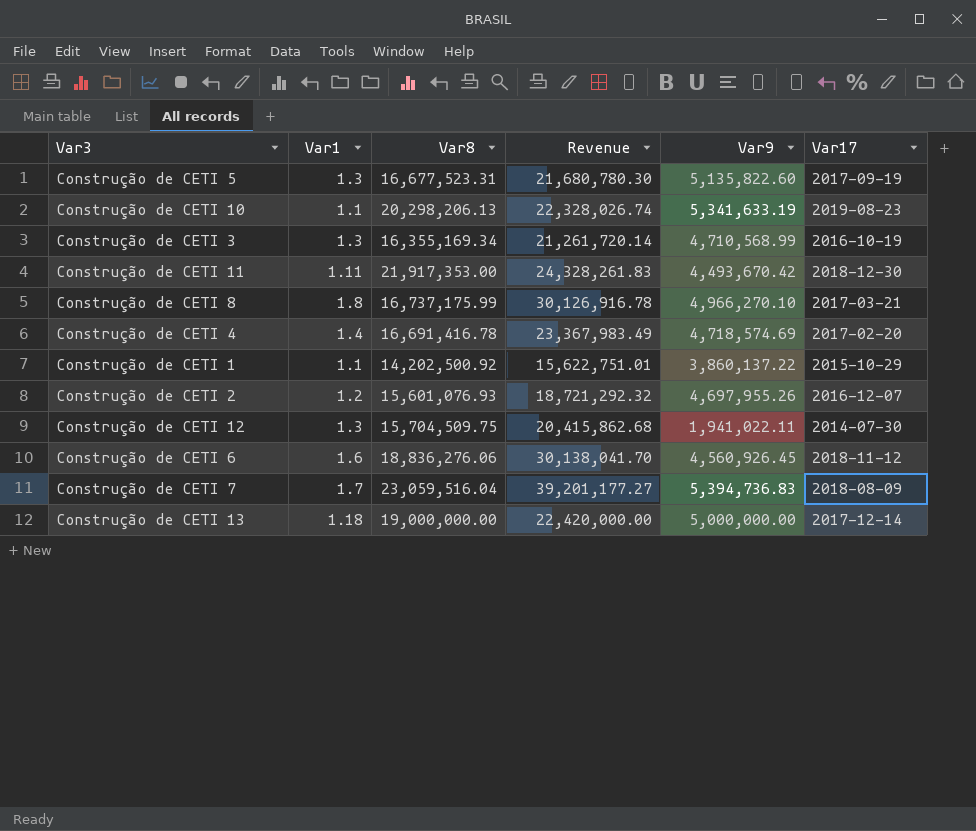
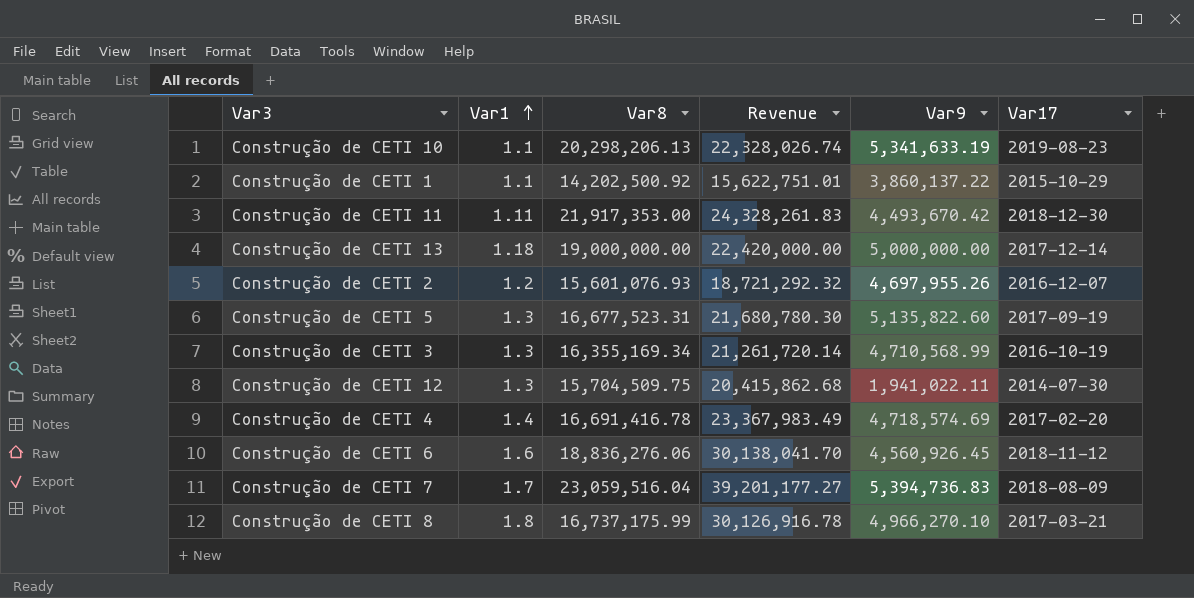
row order: none -> Var1 ascending

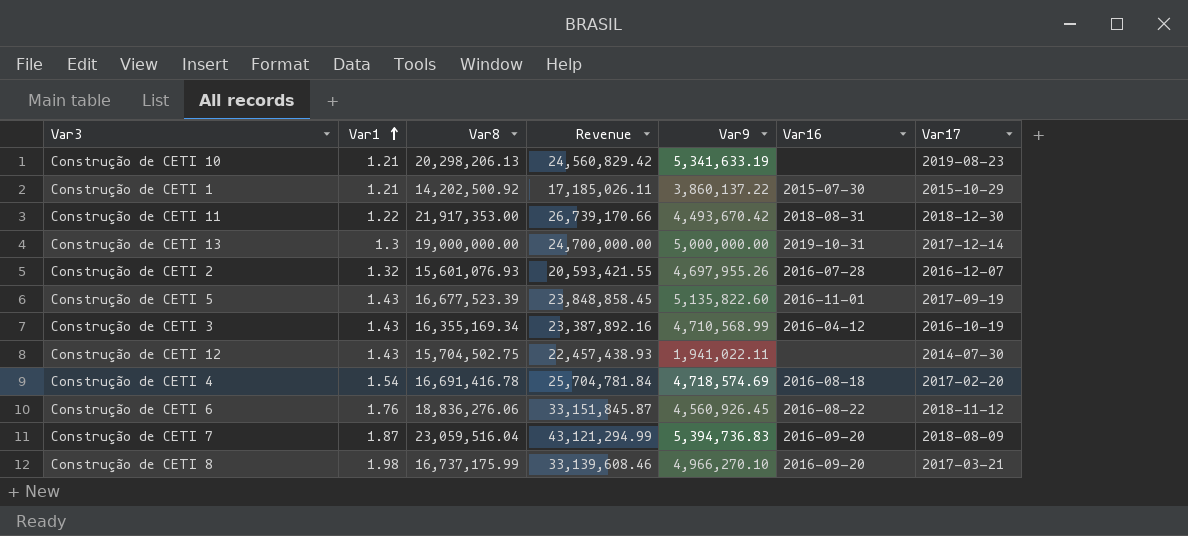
column Var16 | position: none -> 6
Construção de CETI 10 | Var1: 1.1 -> 1.21
Construção de CETI 10 | Revenue: 22,328,026.74 -> 24,560,829.42
Construção de CETI 1 | Var1: 1.1 -> 1.21
Construção de CETI 1 | Revenue: 15,622,751.01 -> 17,185,026.11
Construção de CETI 11 | Var1: 1.11 -> 1.22
Construção de CETI 11 | Revenue: 24,328,261.83 -> 26,739,170.66
Construção de CETI 13 | Var1: 1.18 -> 1.3
Construção de CETI 13 | Revenue: 22,420,000.00 -> 24,700,000.00
Construção de CETI 2 | Var1: 1.2 -> 1.32
Construção de CETI 2 | Revenue: 18,721,292.32 -> 20,593,421.55
Construção de CETI 5 | Var1: 1.3 -> 1.43
Construção de CETI 5 | Var8: 16,677,523.31 -> 16,677,523.39
Construção de CETI 5 | Revenue: 21,680,780.30 -> 23,848,858.45
Construção de CETI 3 | Var1: 1.3 -> 1.43
Construção de CETI 3 | Revenue: 21,261,720.14 -> 23,387,892.16
Construção de CETI 12 | Var1: 1.3 -> 1.43
Construção de CETI 12 | Var8: 15,704,509.75 -> 15,704,502.75
Construção de CETI 12 | Revenue: 20,415,862.68 -> 22,457,438.93
Construção de CETI 4 | Var1: 1.4 -> 1.54
Construção de CETI 4 | Revenue: 23,367,983.49 -> 25,704,781.84
Construção de CETI 6 | Var1: 1.6 -> 1.76
Construção de CETI 6 | Revenue: 30,138,041.70 -> 33,151,845.87
Construção de CETI 7 | Var1: 1.7 -> 1.87
Construção de CETI 7 | Revenue: 39,201,177.27 -> 43,121,294.99
Construção de CETI 8 | Var1: 1.8 -> 1.98
Construção de CETI 8 | Revenue: 30,126,916.78 -> 33,139,608.46

